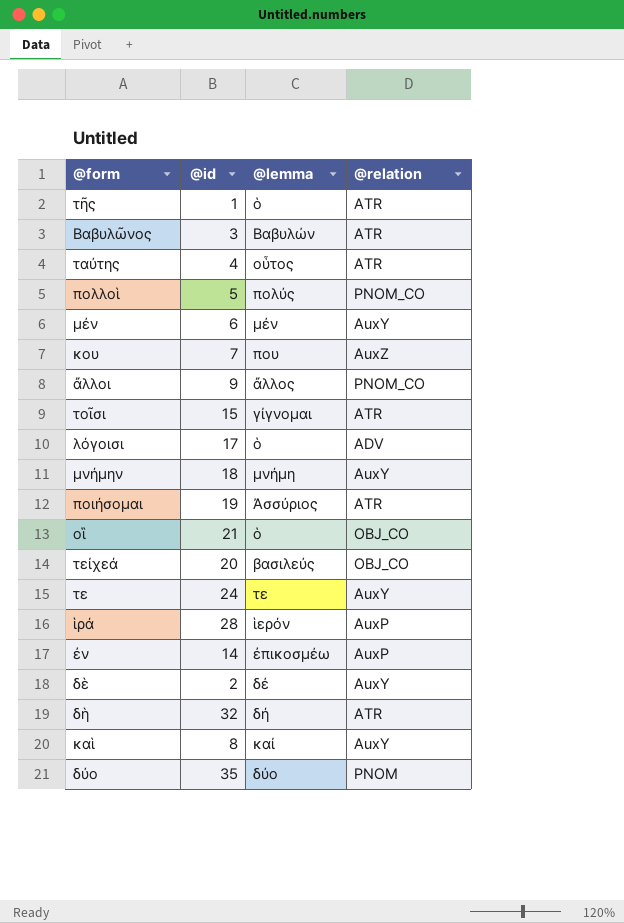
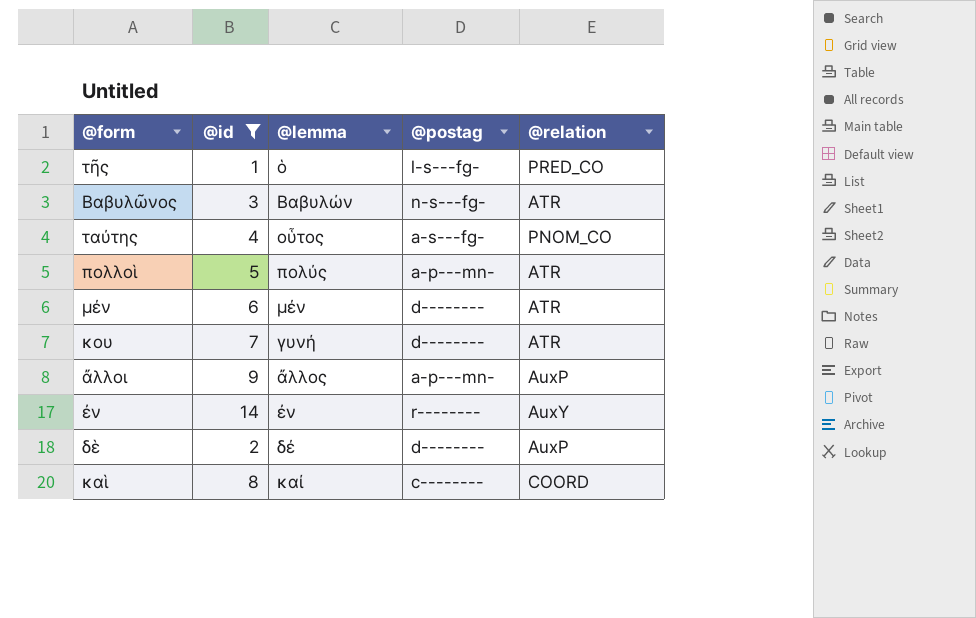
filter: none -> @id <= 14
column @postag | position: none -> 4
τῆς | @relation: ATR -> PRED_CO
ταύτης | @relation: ATR -> PNOM_CO
πολλοὶ | @relation: PNOM_CO -> ATR
μέν | @relation: AuxY -> ATR
κου | @lemma: που -> γυνή
κου | @relation: AuxZ -> ATR
ἄλλοι | @relation: PNOM_CO -> AuxP
ἐν | @lemma: ἐπικοσμέω -> ἐν
ἐν | @relation: AuxP -> AuxY
δὲ | @relation: AuxY -> AuxP
καὶ | @relation: AuxY -> COORD

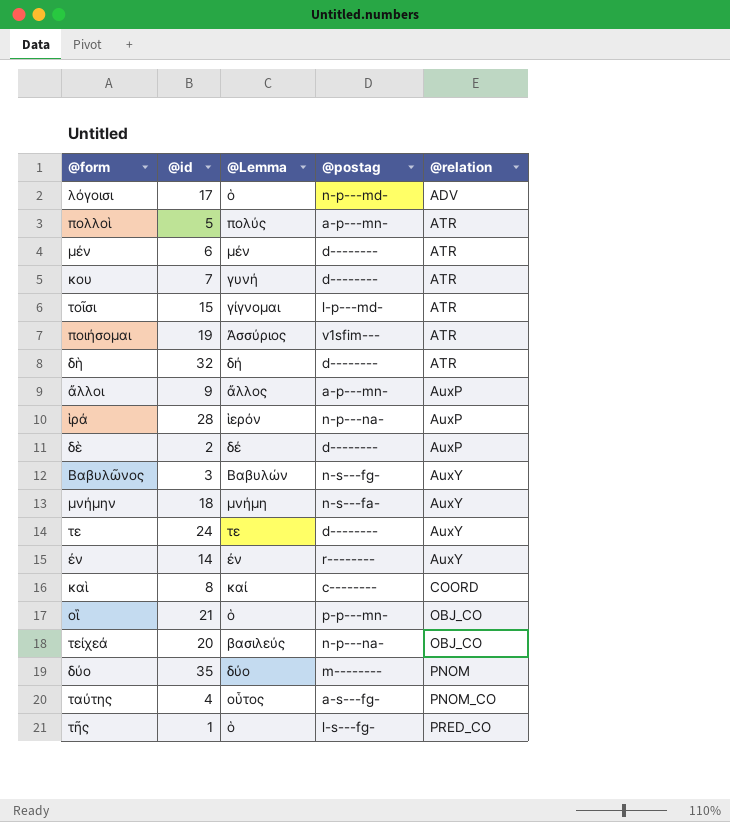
filter: @id <= 14 -> none
row order: none -> @relation ascending
column name: @lemma -> @Lemma
Βαβυλῶνος | @relation: ATR -> AuxY

